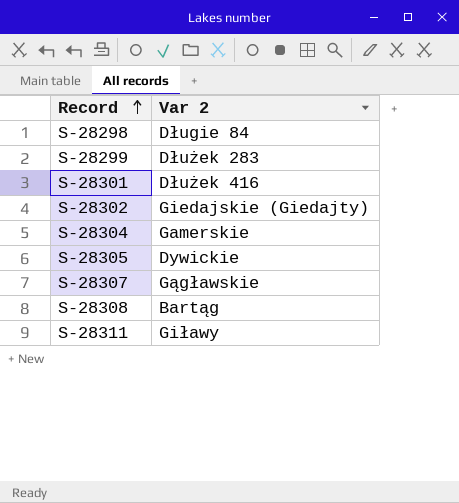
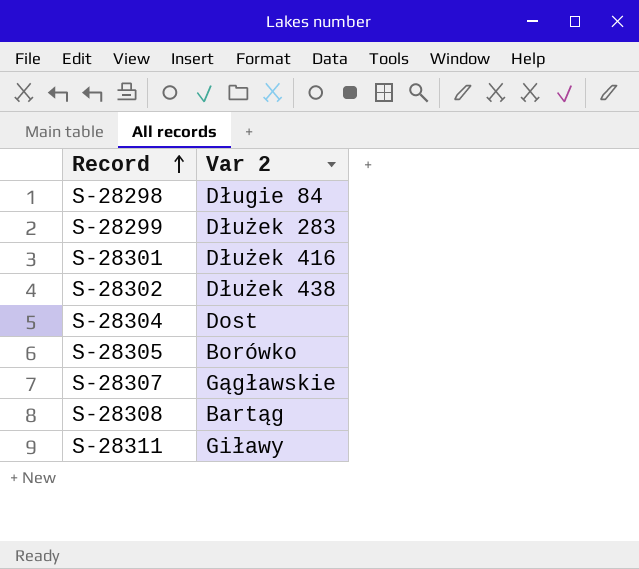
S-28302 | Var 2: Giedajskie (Giedajty) -> Dłużek 438
S-28304 | Var 2: Gamerskie -> Dost
S-28305 | Var 2: Dywickie -> Borówko

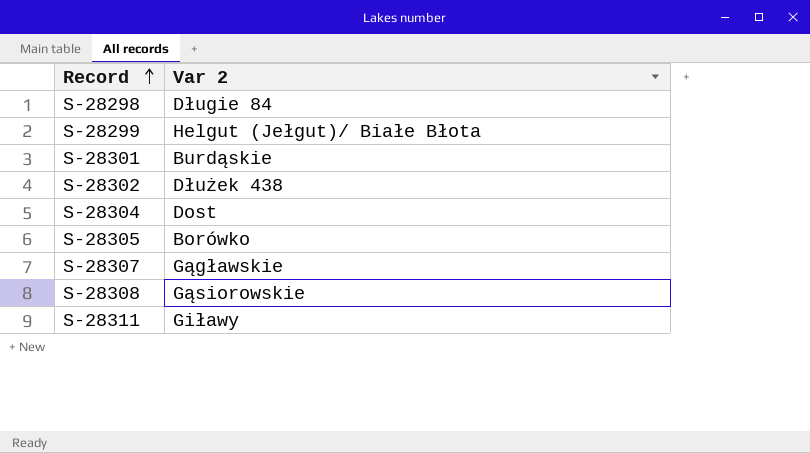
S-28299 | Var 2: Dłużek 283 -> Helgut (Jełgut)/ Białe Błota
S-28301 | Var 2: Dłużek 416 -> Burdąskie
S-28308 | Var 2: Bartąg -> Gąsiorowskie

